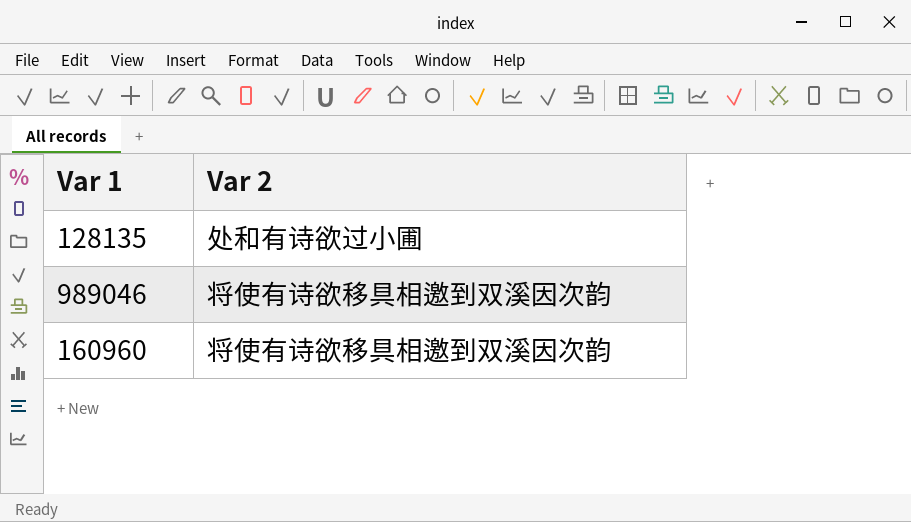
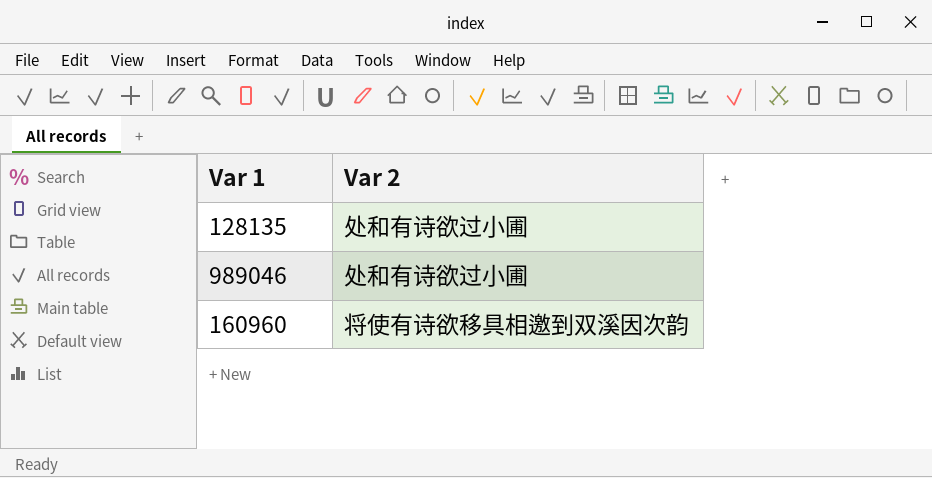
989046 | Var 2: 将使有诗欲移具相邀到双溪因次韵 -> 处和有诗欲过小圃

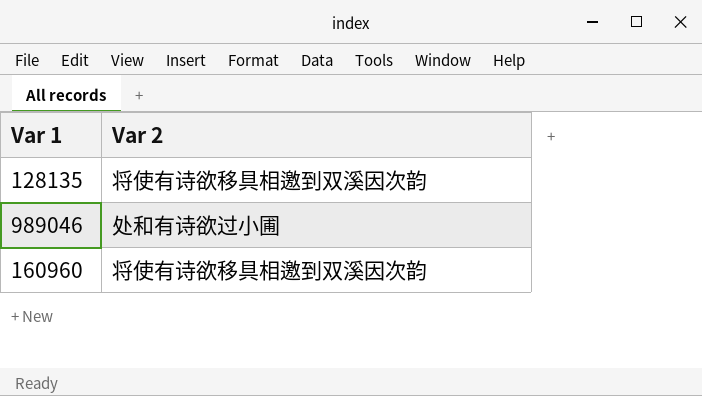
128135 | Var 2: 处和有诗欲过小圃 -> 将使有诗欲移具相邀到双溪因次韵

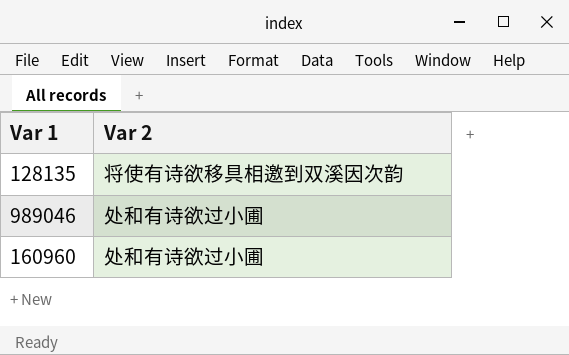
160960 | Var 2: 将使有诗欲移具相邀到双溪因次韵 -> 处和有诗欲过小圃

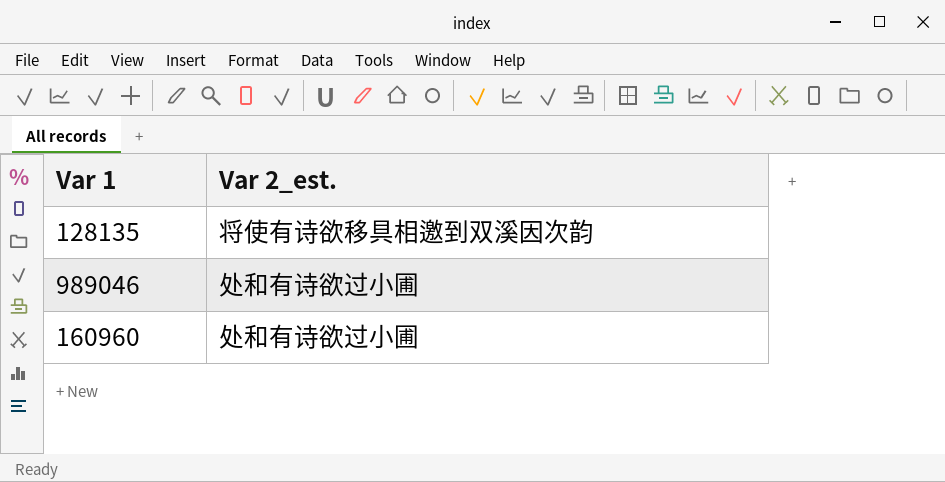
column name: Var 2 -> Var 2_est.

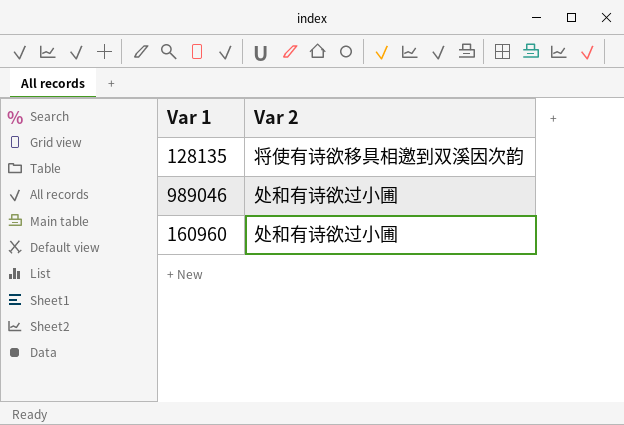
column name: Var 2_est. -> Var 2

